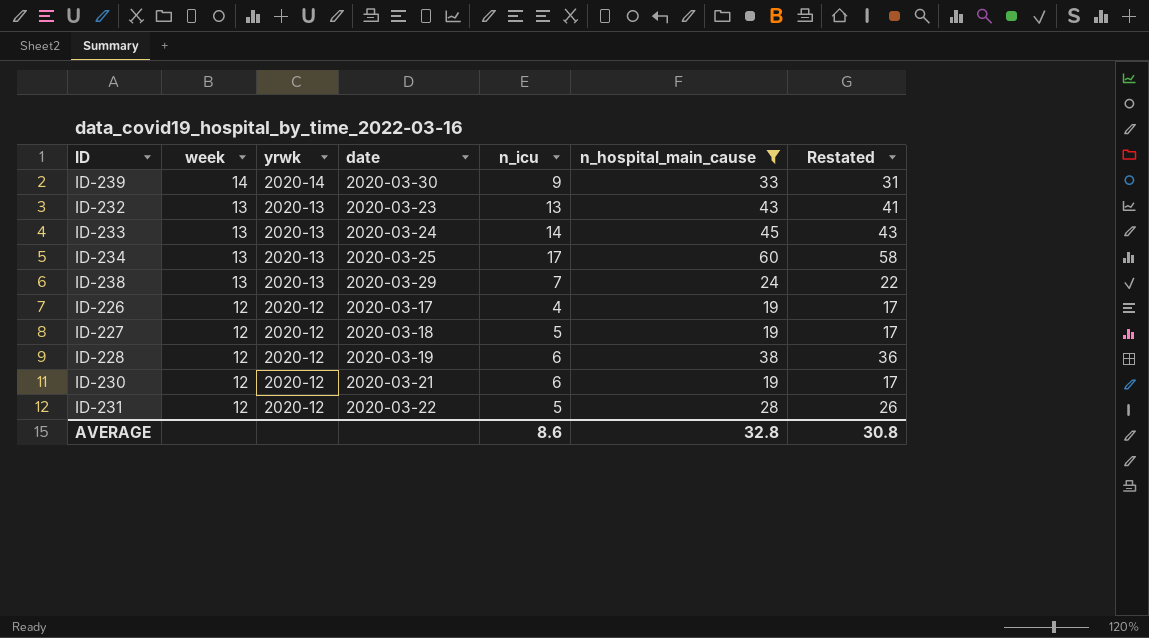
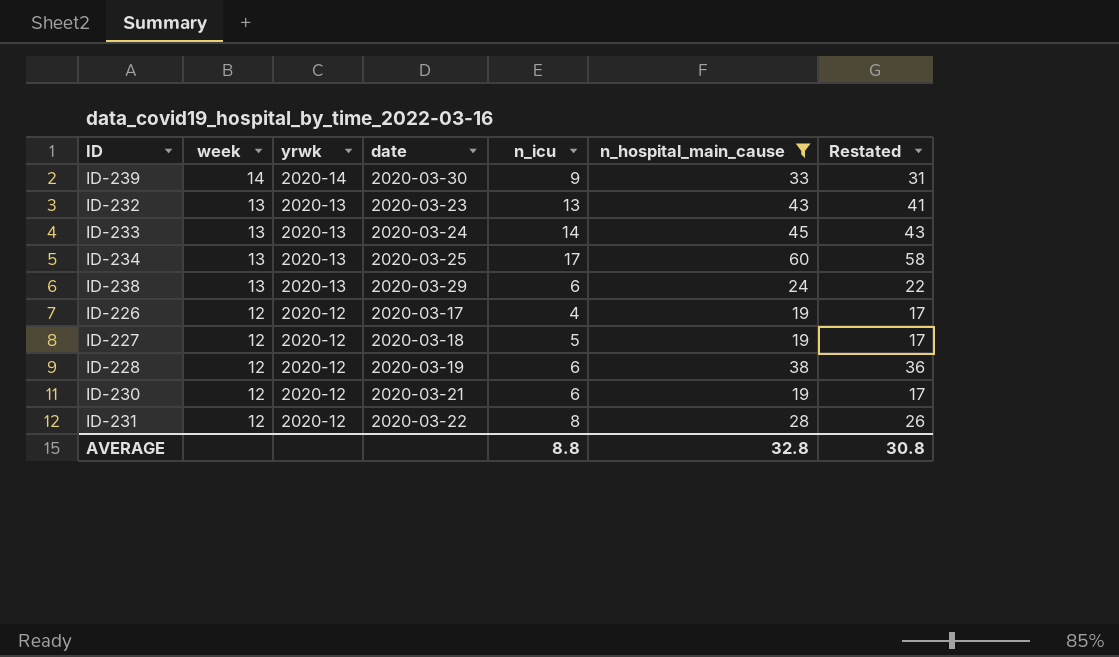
ID-238 | n_icu: 7 -> 6
ID-231 | n_icu: 5 -> 8
AVERAGE | n_icu: 8.6 -> 8.8

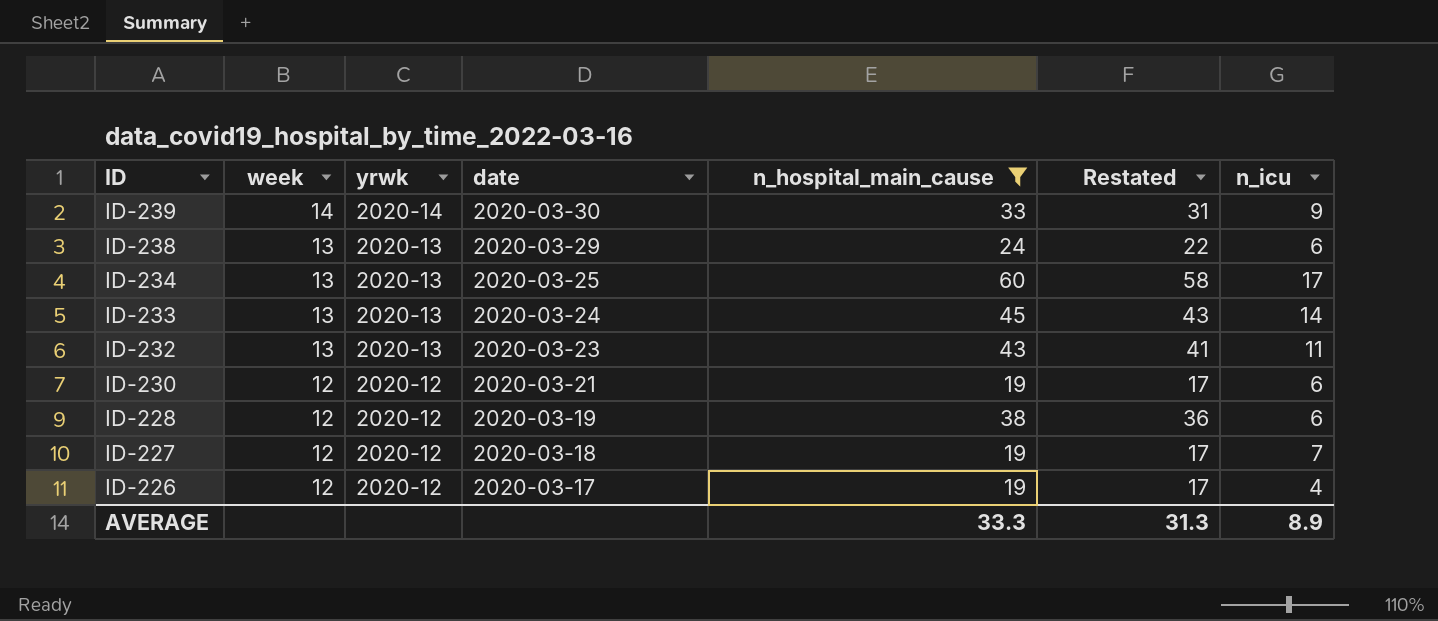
row order: week descending -> ID descending
column n_icu | position: 5 -> 7
row ID-231: 12 | 2020-12 | 2020-03-22 | 8 | 28 | 26 -> none
ID-232 | n_icu: 13 -> 11
ID-227 | n_icu: 5 -> 7
AVERAGE | n_hospital_main_cause: 32.8 -> 33.3
AVERAGE | Restated: 30.8 -> 31.3
AVERAGE | n_icu: 8.8 -> 8.9

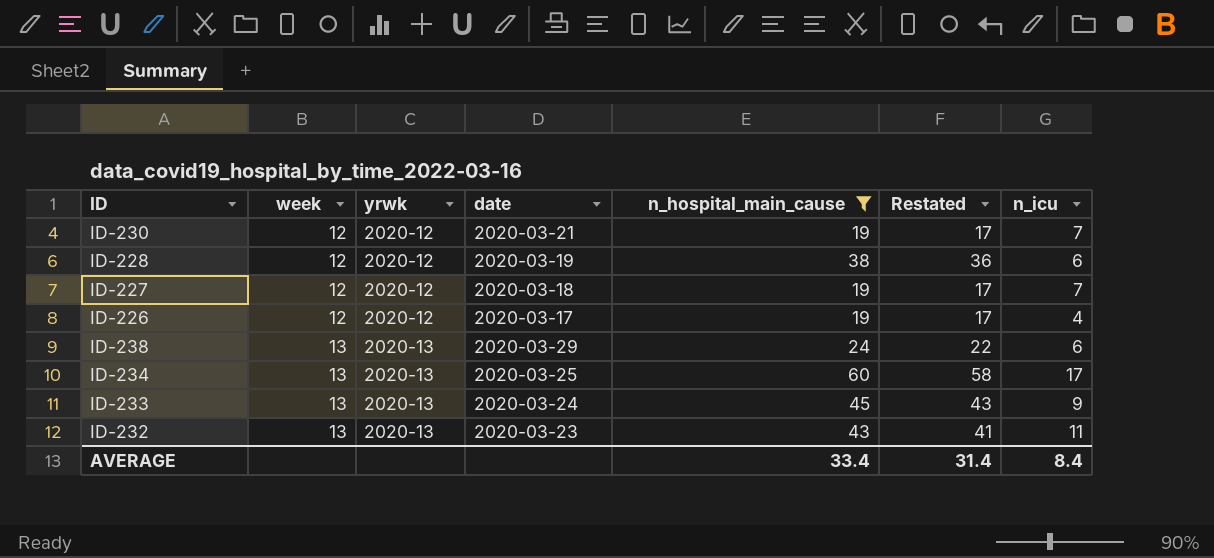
row order: ID descending -> week ascending
row ID-239: 14 | 2020-14 | 2020-03-30 | 33 | 31 | 9 -> none
ID-230 | n_icu: 6 -> 7
ID-233 | n_icu: 14 -> 9
AVERAGE | n_hospital_main_cause: 33.3 -> 33.4
AVERAGE | Restated: 31.3 -> 31.4
AVERAGE | n_icu: 8.9 -> 8.4

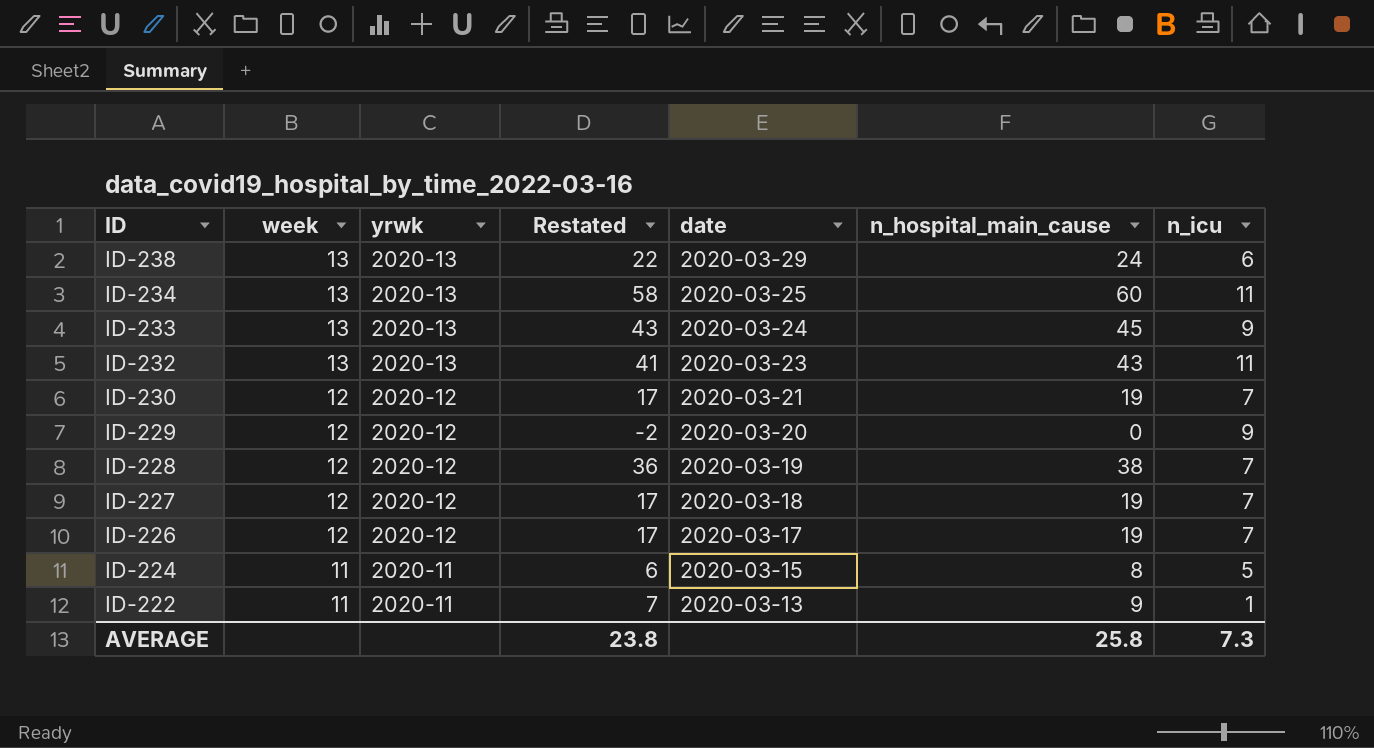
filter: n_hospital_main_cause >= 19 -> none
row order: week ascending -> ID descending
column Restated | position: 6 -> 4
ID-234 | n_icu: 17 -> 11
ID-228 | n_icu: 6 -> 7
ID-226 | n_icu: 4 -> 7
AVERAGE | Restated: 31.4 -> 23.8
AVERAGE | n_hospital_main_cause: 33.4 -> 25.8
AVERAGE | n_icu: 8.4 -> 7.3

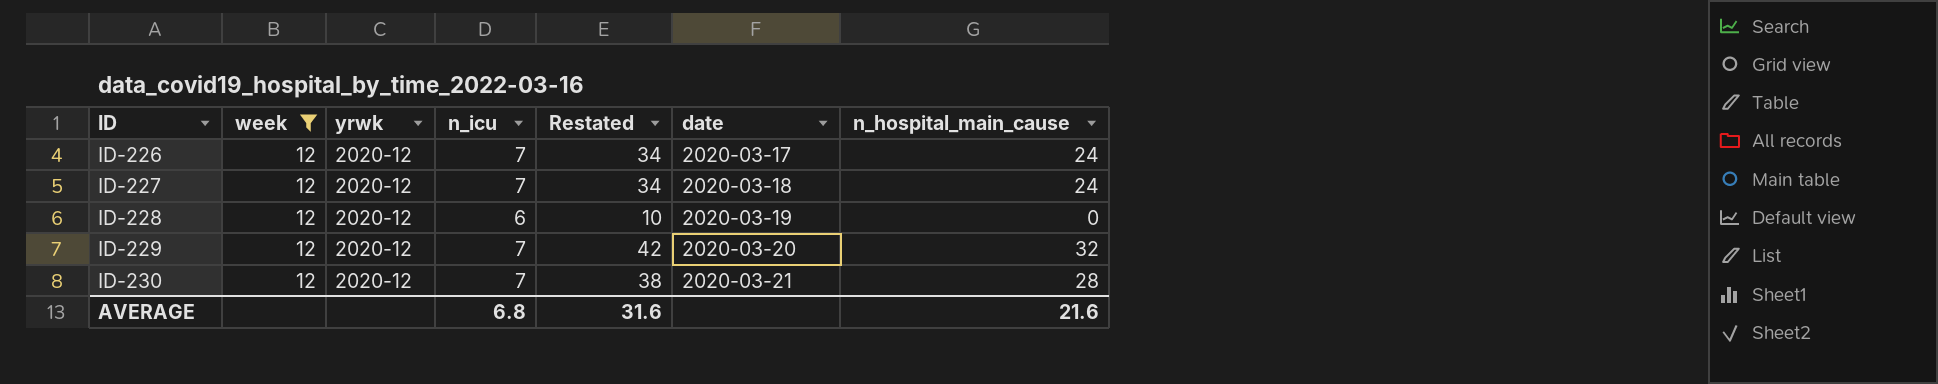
filter: none -> week = 12
row order: ID descending -> ID ascending
column n_icu | position: 7 -> 4
column Restated | formula: [n_hospital_main_cause] - 2 -> [n_hospital_main_cause] + 10
ID-226 | n_hospital_main_cause: 19 -> 24
ID-227 | n_hospital_main_cause: 19 -> 24
ID-228 | n_icu: 7 -> 6
ID-228 | n_hospital_main_cause: 38 -> 0
ID-229 | n_icu: 9 -> 7
ID-229 | n_hospital_main_cause: 0 -> 32
ID-230 | n_hospital_main_cause: 19 -> 28
AVERAGE | n_icu: 7.3 -> 6.8
AVERAGE | Restated: 23.8 -> 31.6
AVERAGE | n_hospital_main_cause: 25.8 -> 21.6

